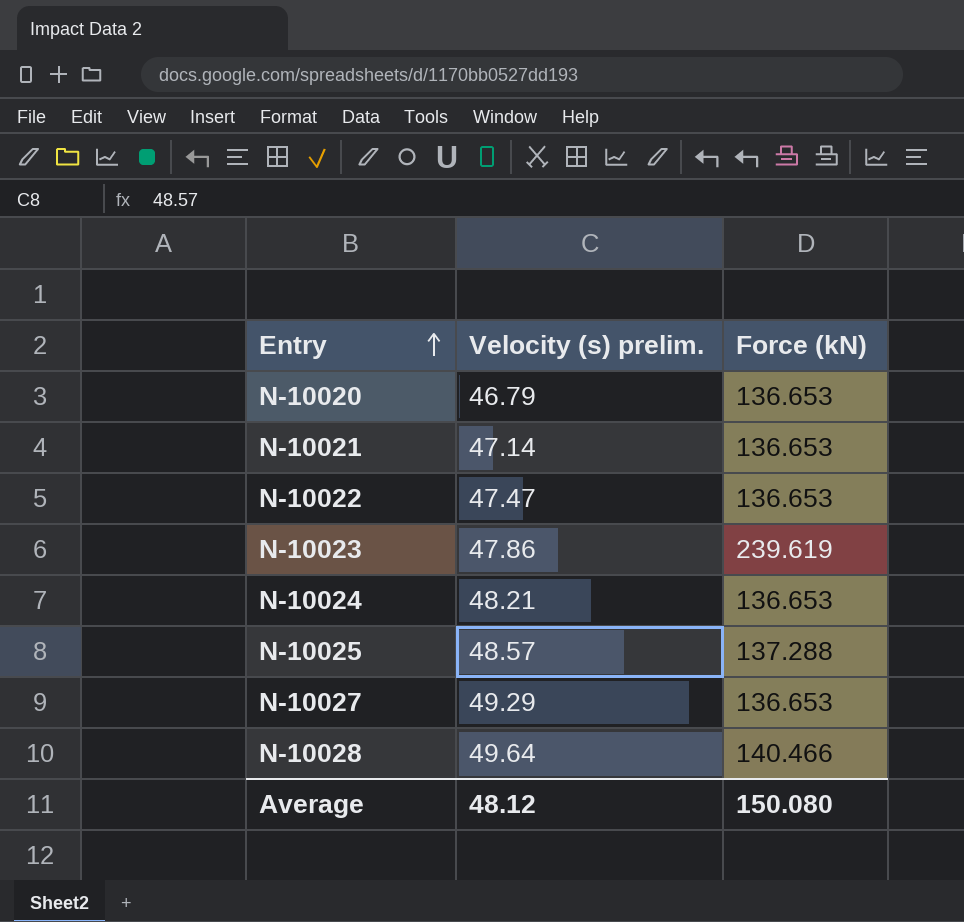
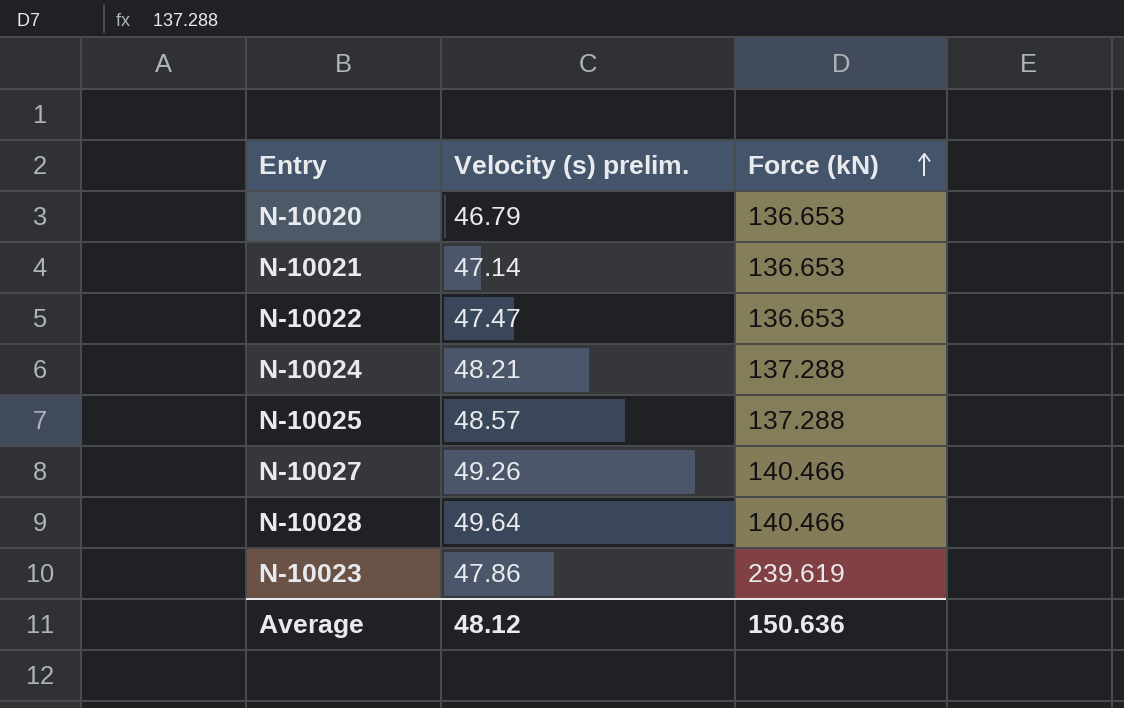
row order: Entry ascending -> Force (kN) ascending
N-10024 | Force (kN): 136.653 -> 137.288
N-10027 | Velocity (s) prelim.: 49.29 -> 49.26
N-10027 | Force (kN): 136.653 -> 140.466
Average | Force (kN): 150.080 -> 150.636

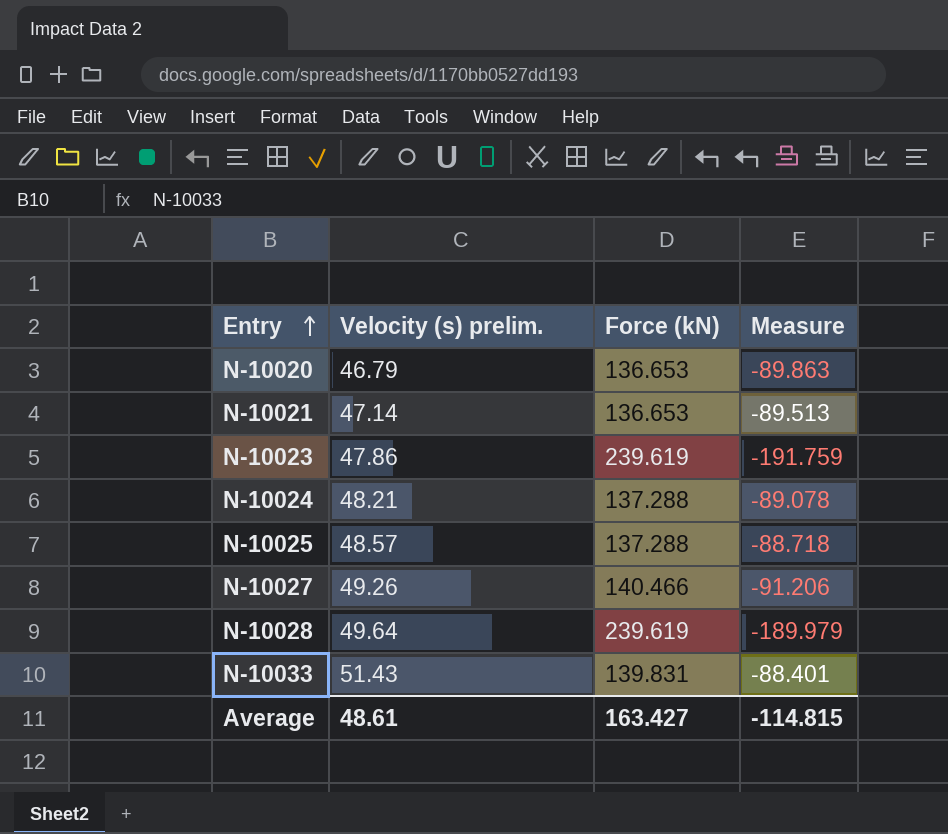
row order: Force (kN) ascending -> Entry ascending
column Measure | formula: none -> [Velocity (s) prelim.] - [Force (kN)]
row N-10022: 47.47 | 136.653 -> none
N-10028 | Force (kN): 140.466 -> 239.619
row N-10033: none -> 51.43 | 139.831 | -88.401
Average | Velocity (s) prelim.: 48.12 -> 48.61
Average | Force (kN): 150.636 -> 163.427

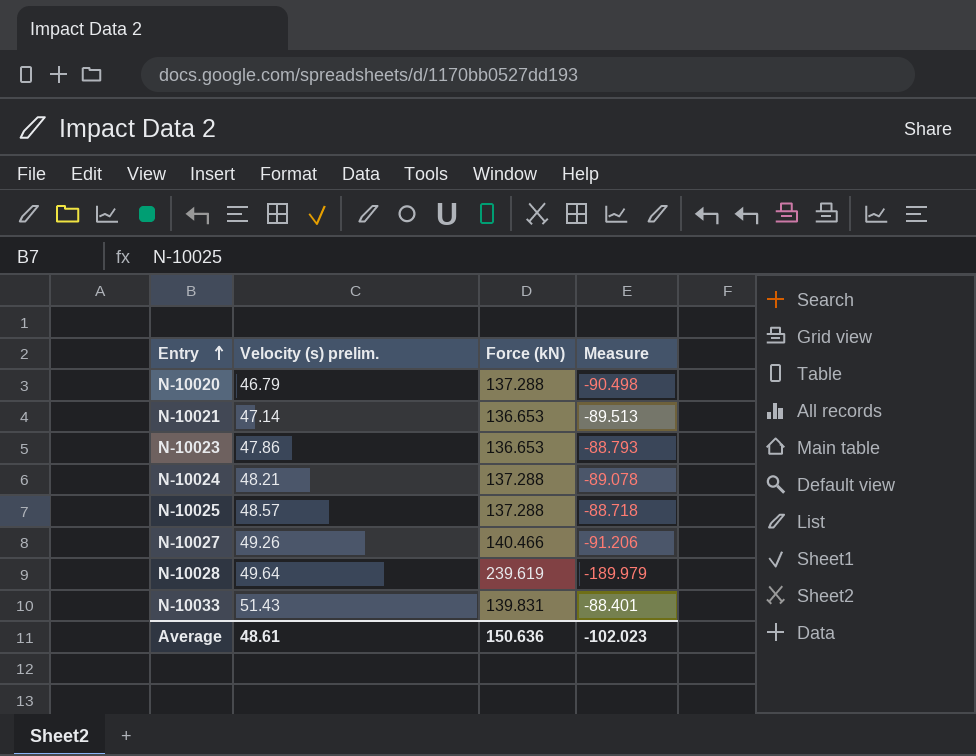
N-10020 | Force (kN): 136.653 -> 137.288
N-10020 | Measure: -89.863 -> -90.498
N-10023 | Force (kN): 239.619 -> 136.653
N-10023 | Measure: -191.759 -> -88.793
Average | Force (kN): 163.427 -> 150.636
Average | Measure: -114.815 -> -102.023

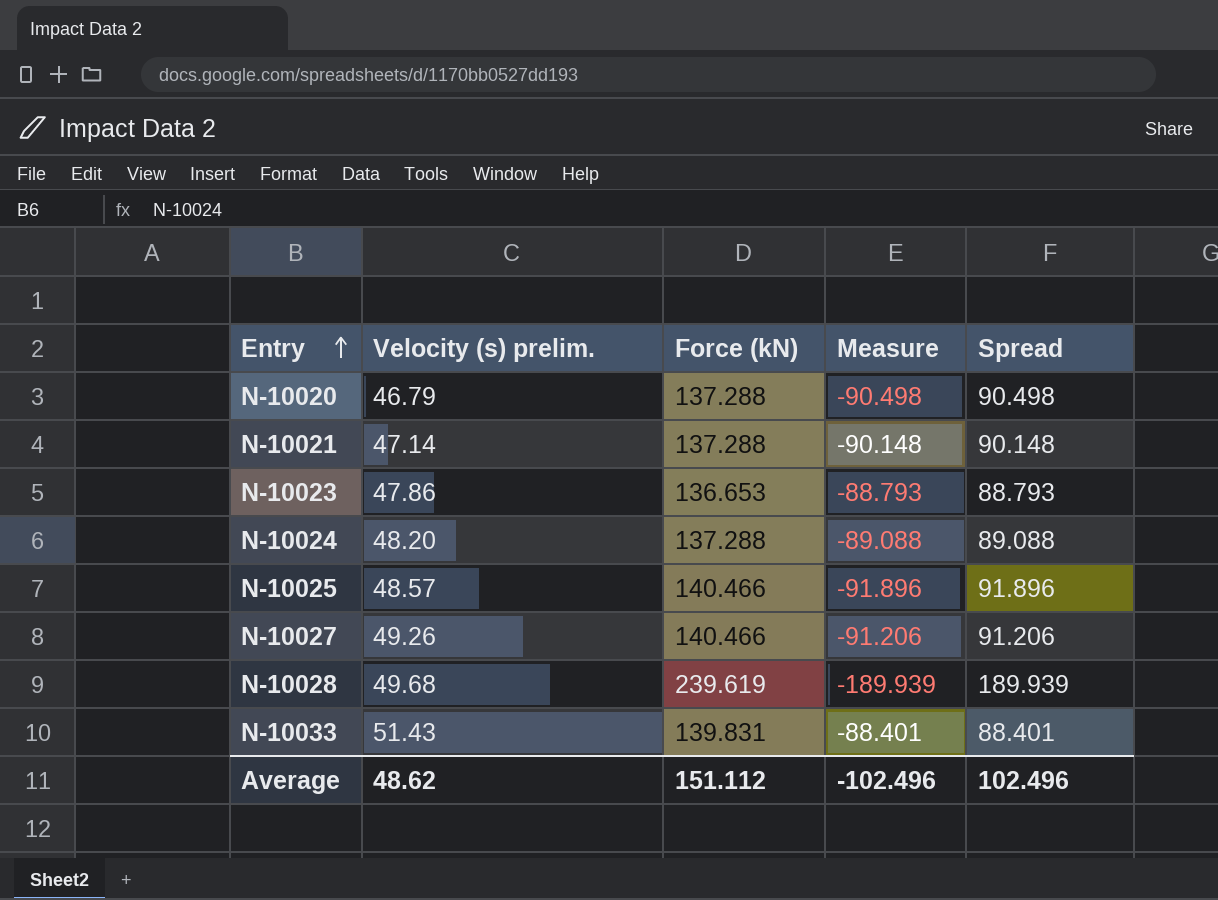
column Spread | formula: none -> [Force (kN)] - [Velocity (s) prelim.]
N-10021 | Force (kN): 136.653 -> 137.288
N-10021 | Measure: -89.513 -> -90.148
N-10024 | Velocity (s) prelim.: 48.21 -> 48.20
N-10024 | Measure: -89.078 -> -89.088
N-10025 | Force (kN): 137.288 -> 140.466
N-10025 | Measure: -88.718 -> -91.896
N-10028 | Velocity (s) prelim.: 49.64 -> 49.68
N-10028 | Measure: -189.979 -> -189.939
Average | Velocity (s) prelim.: 48.61 -> 48.62
Average | Force (kN): 150.636 -> 151.112
Average | Measure: -102.023 -> -102.496

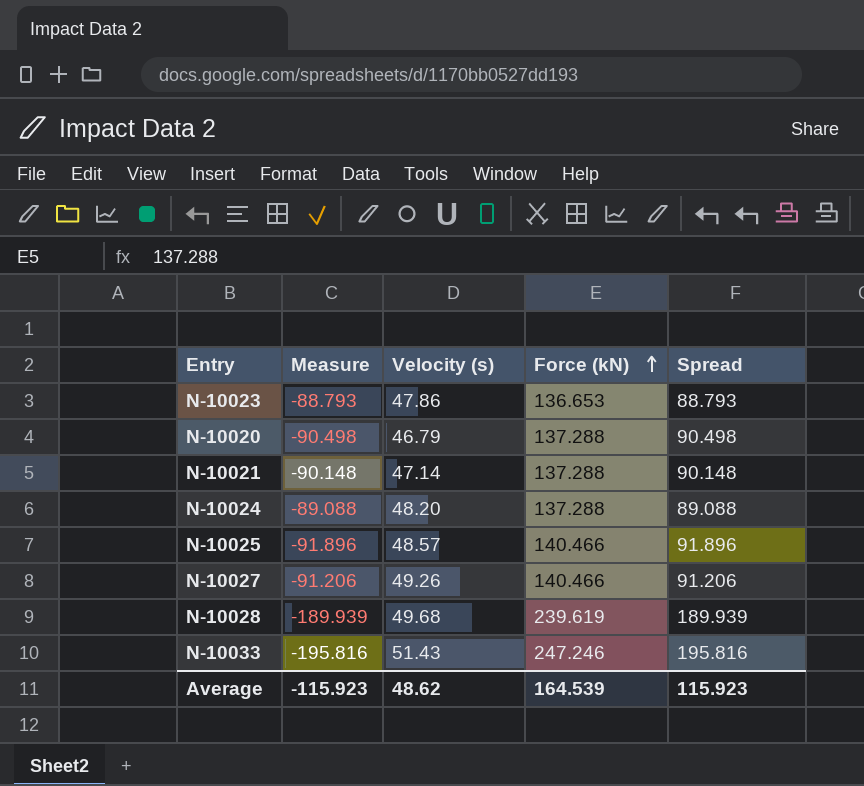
row order: Entry ascending -> Force (kN) ascending
column Measure | position: 4 -> 2
column name: Velocity (s) prelim. -> Velocity (s)
N-10033 | Measure: -88.401 -> -195.816
N-10033 | Force (kN): 139.831 -> 247.246
N-10033 | Spread: 88.401 -> 195.816
Average | Measure: -102.496 -> -115.923
Average | Force (kN): 151.112 -> 164.539
Average | Spread: 102.496 -> 115.923

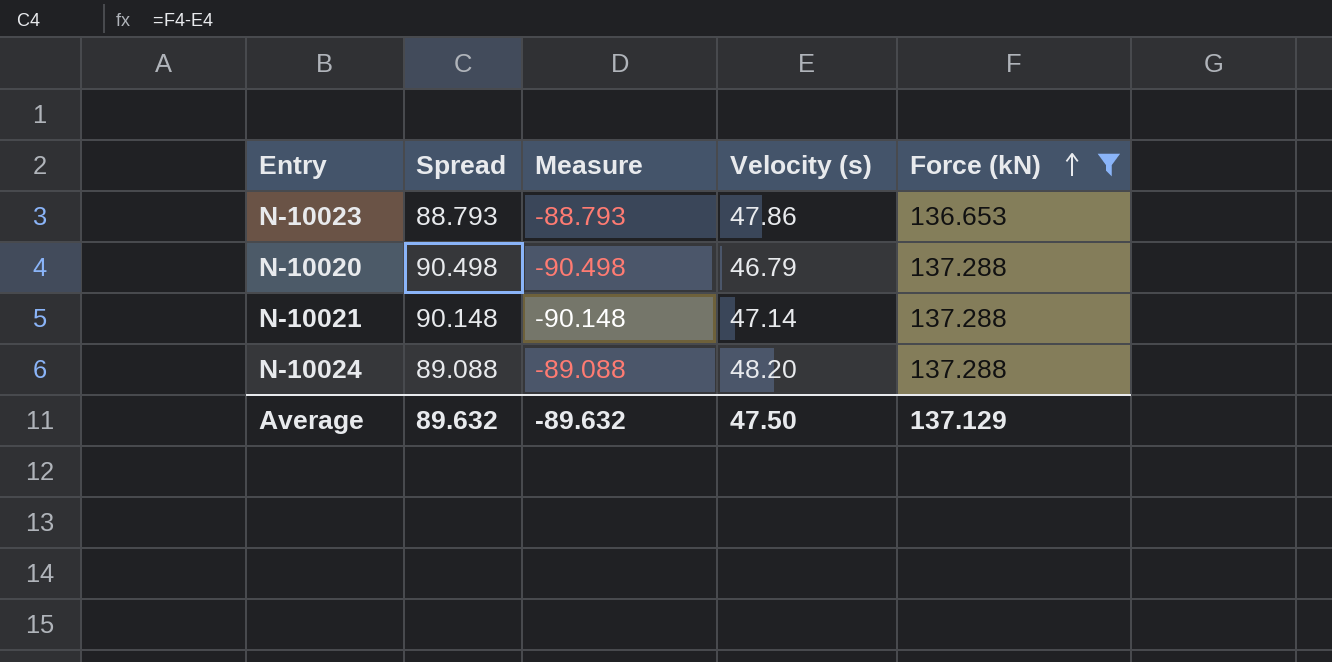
filter: none -> Force (kN) <= 137.288
column Spread | position: 5 -> 2
Average | Spread: 115.923 -> 89.632
Average | Measure: -115.923 -> -89.632
Average | Velocity (s): 48.62 -> 47.50
Average | Force (kN): 164.539 -> 137.129

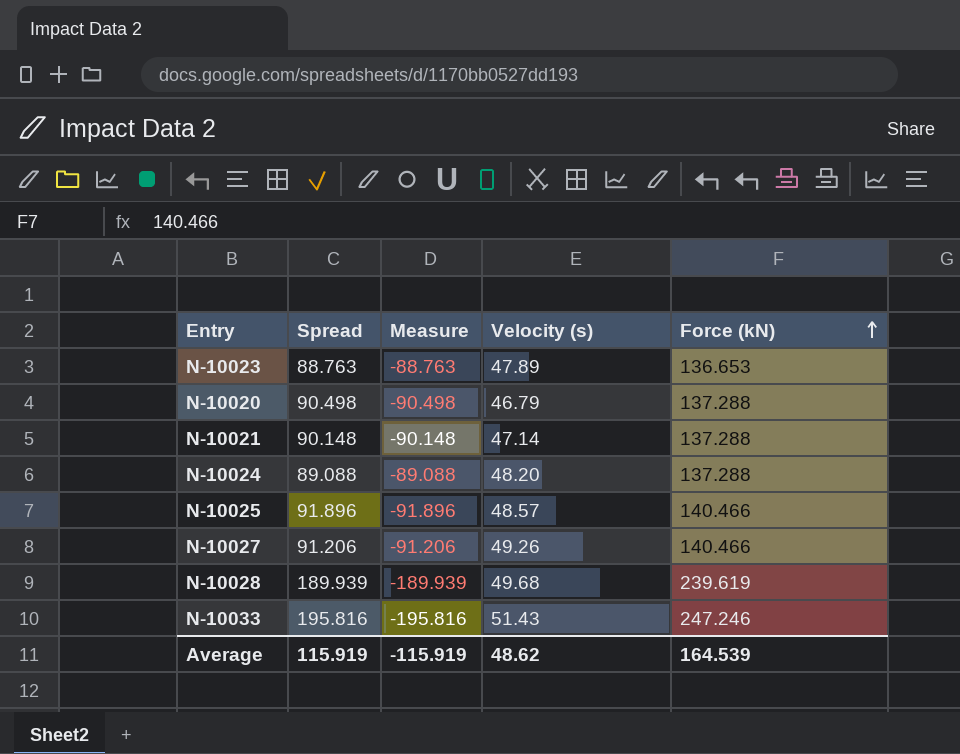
filter: Force (kN) <= 137.288 -> none
N-10023 | Spread: 88.793 -> 88.763
N-10023 | Measure: -88.793 -> -88.763
N-10023 | Velocity (s): 47.86 -> 47.89
Average | Spread: 89.632 -> 115.919
Average | Measure: -89.632 -> -115.919
Average | Velocity (s): 47.50 -> 48.62
Average | Force (kN): 137.129 -> 164.539

